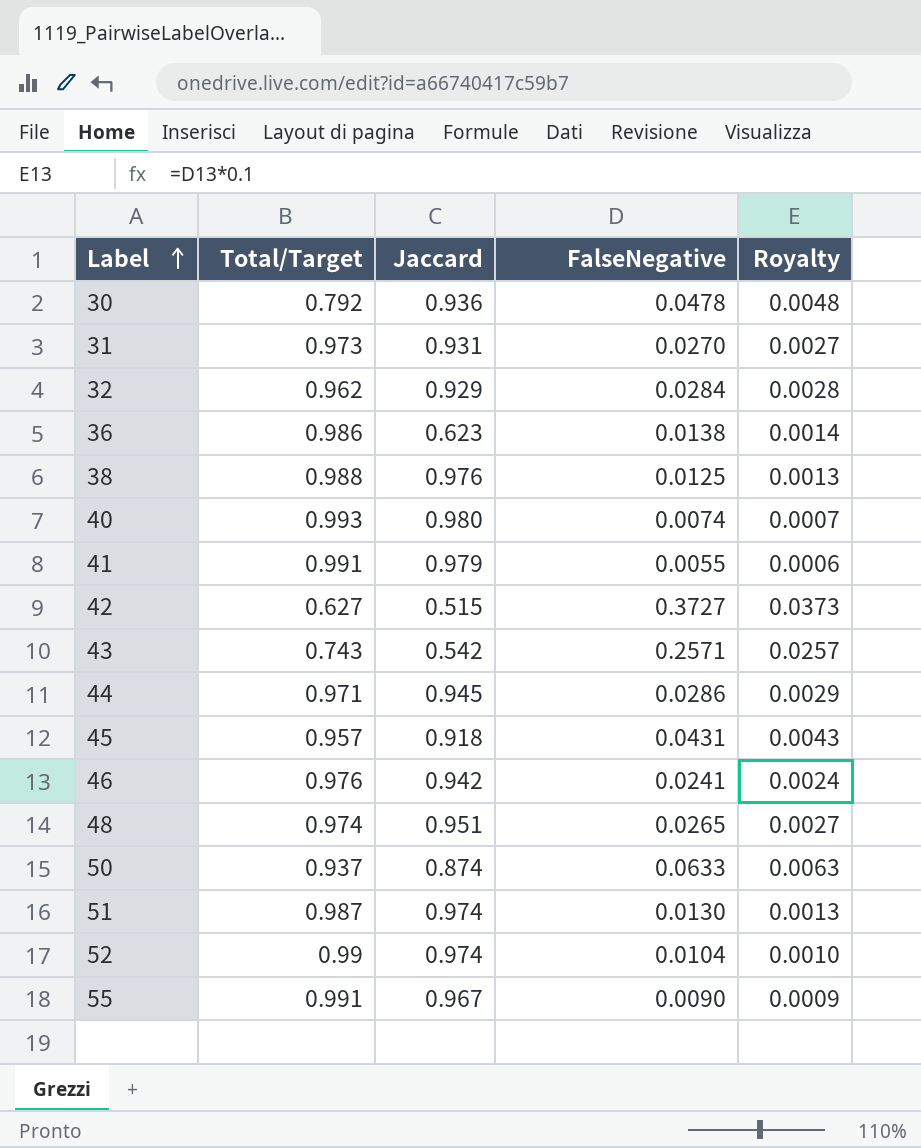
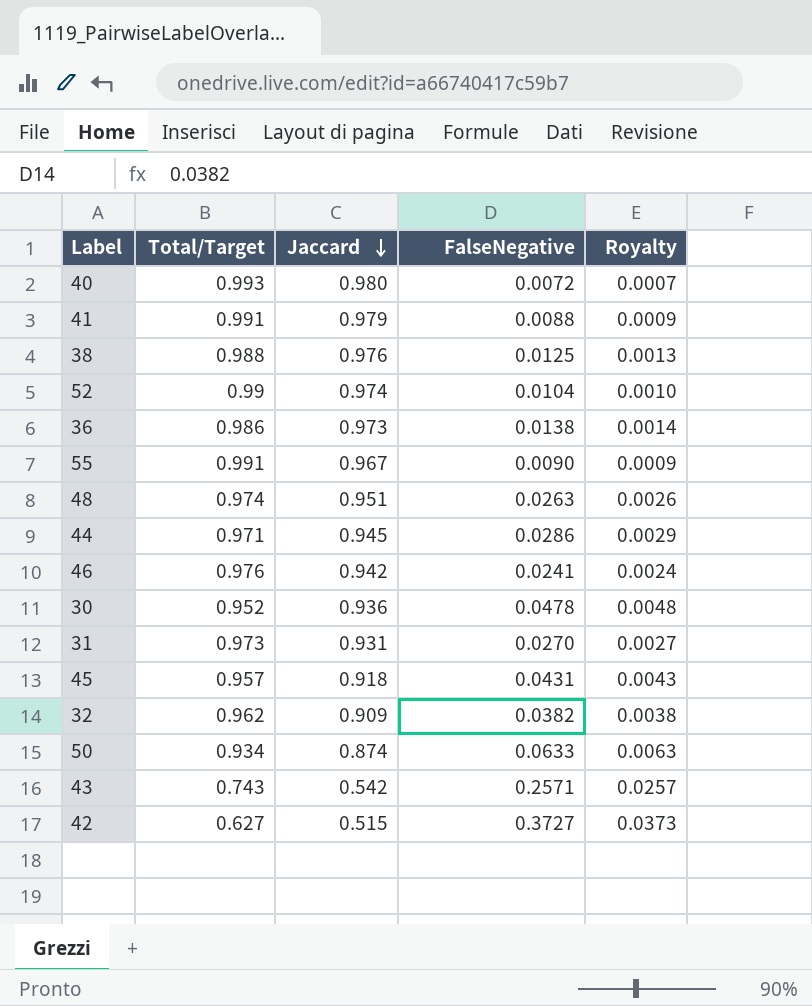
row order: Label ascending -> Jaccard descending
row 51: 0.987 | 0.974 | 0.0130 | 0.0013 -> none
40 | FalseNegative: 0.0074 -> 0.0072
41 | FalseNegative: 0.0055 -> 0.0088
41 | Royalty: 0.0006 -> 0.0009
36 | Jaccard: 0.623 -> 0.973
48 | FalseNegative: 0.0265 -> 0.0263
48 | Royalty: 0.0027 -> 0.0026
30 | Total/Target: 0.792 -> 0.952
32 | Jaccard: 0.929 -> 0.909
32 | FalseNegative: 0.0284 -> 0.0382
32 | Royalty: 0.0028 -> 0.0038
50 | Total/Target: 0.937 -> 0.934

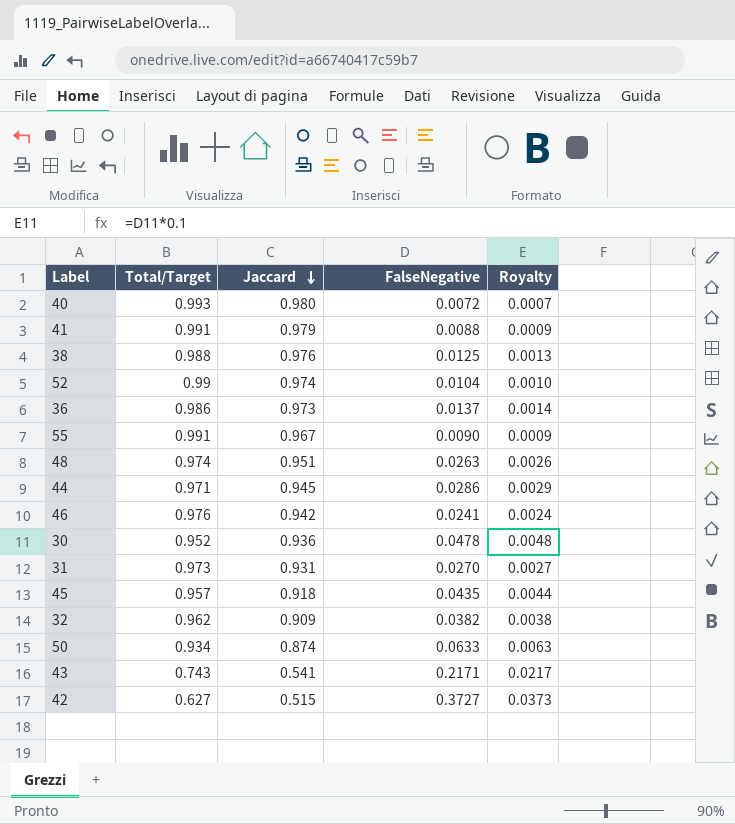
36 | FalseNegative: 0.0138 -> 0.0137
45 | FalseNegative: 0.0431 -> 0.0435
45 | Royalty: 0.0043 -> 0.0044
43 | Jaccard: 0.542 -> 0.541
43 | FalseNegative: 0.2571 -> 0.2171
43 | Royalty: 0.0257 -> 0.0217

